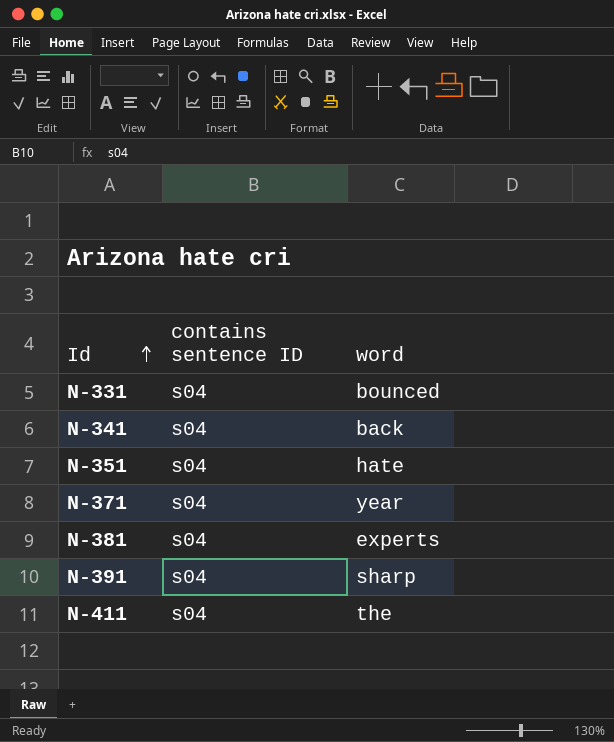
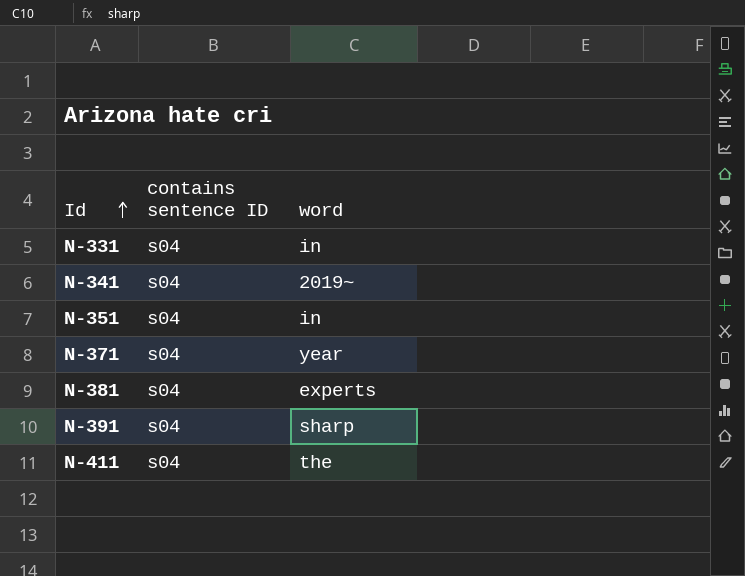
N-331 | word: bounced -> in
N-341 | word: back -> 2019~
N-351 | word: hate -> in

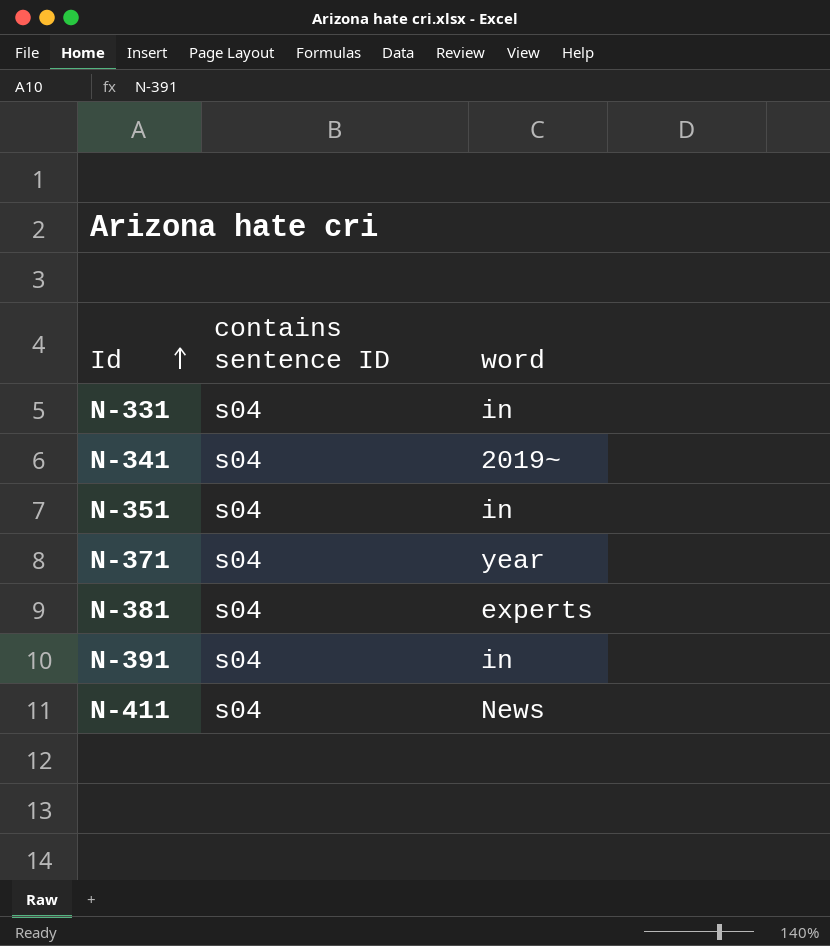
N-391 | word: sharp -> in
N-411 | word: the -> News

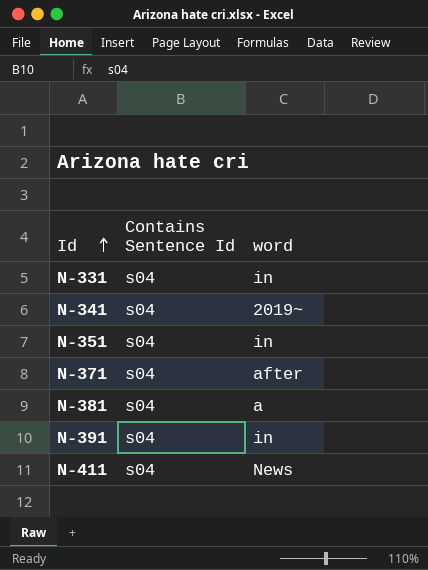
column name: contains sentence ID -> Contains Sentence Id
N-371 | word: year -> after
N-381 | word: experts -> a

